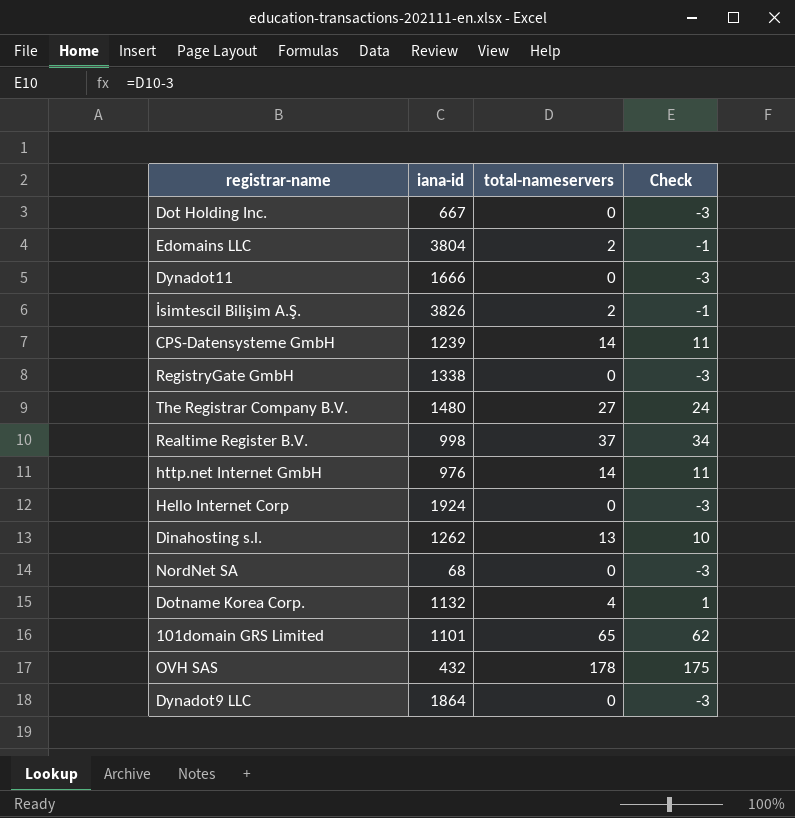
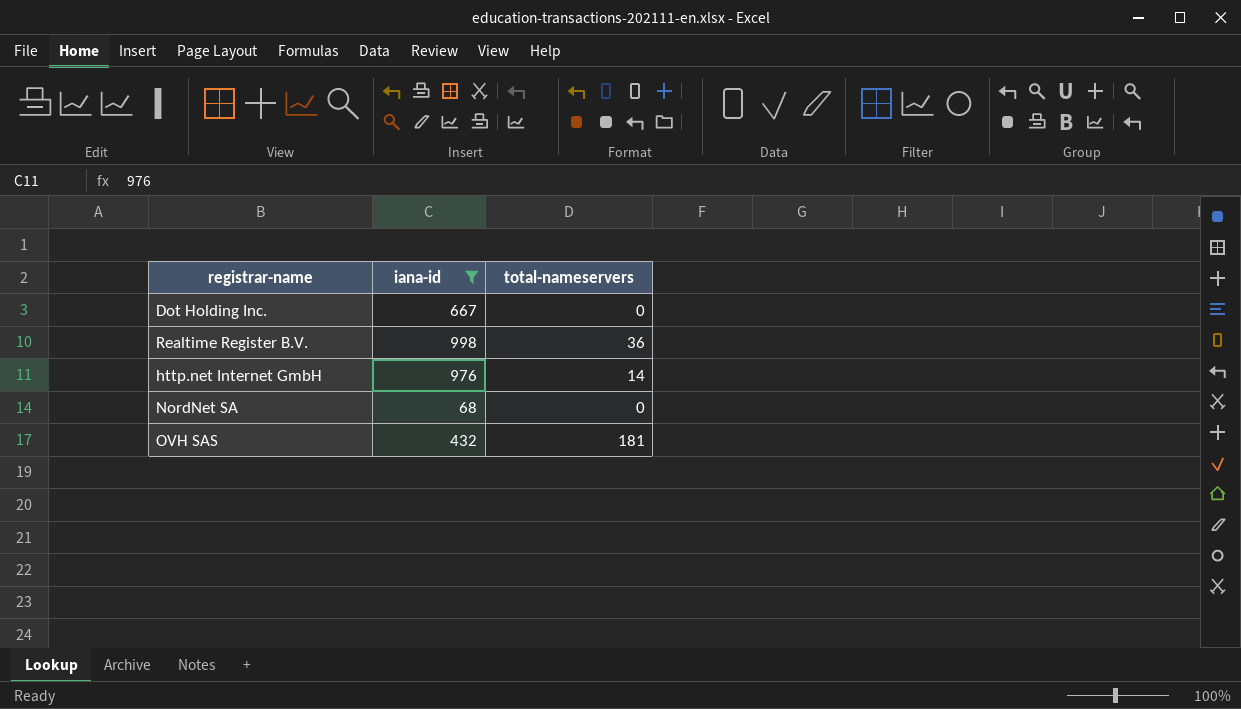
filter: none -> iana-id <= 998
column Check | formula: [total-nameservers] - 3 -> none
Realtime Register B.V. | total-nameservers: 37 -> 36
OVH SAS | total-nameservers: 178 -> 181

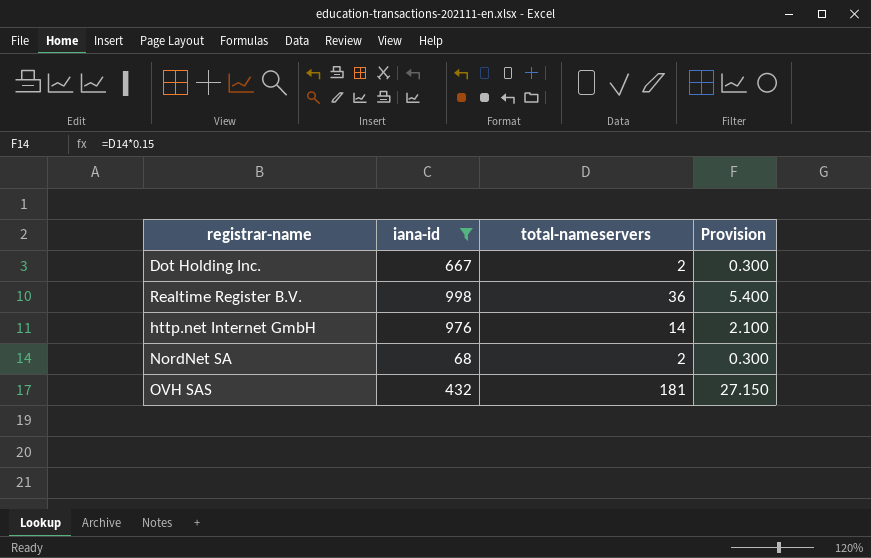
column Provision | formula: none -> [total-nameservers] * 0.15
Dot Holding Inc. | total-nameservers: 0 -> 2
NordNet SA | total-nameservers: 0 -> 2

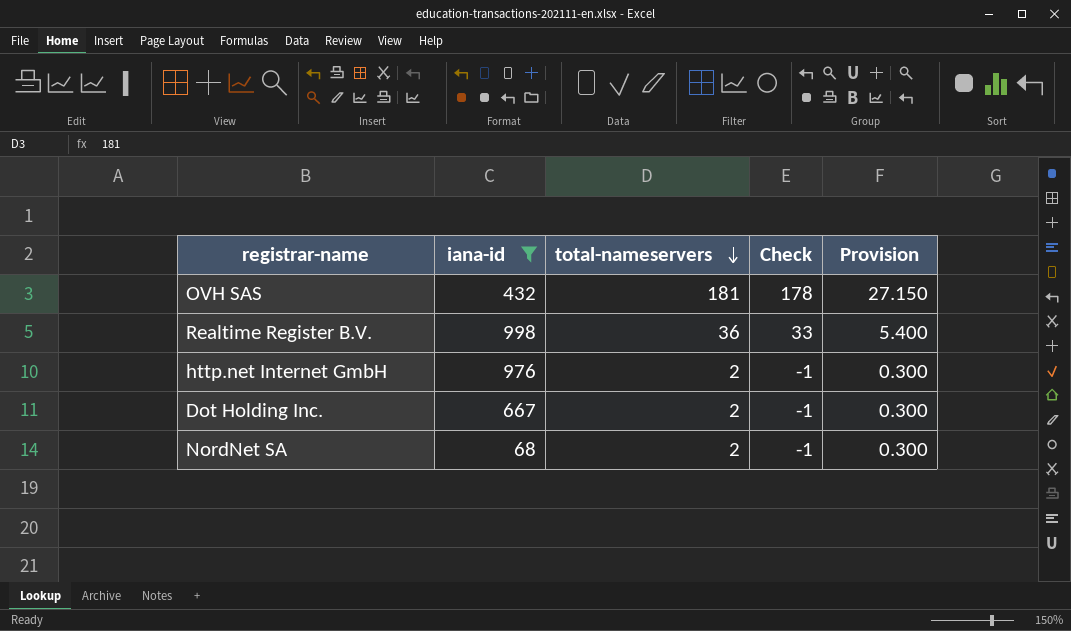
row order: none -> total-nameservers descending
column Check | formula: none -> [total-nameservers] - 3
http.net Internet GmbH | total-nameservers: 14 -> 2
http.net Internet GmbH | Provision: 2.100 -> 0.300

